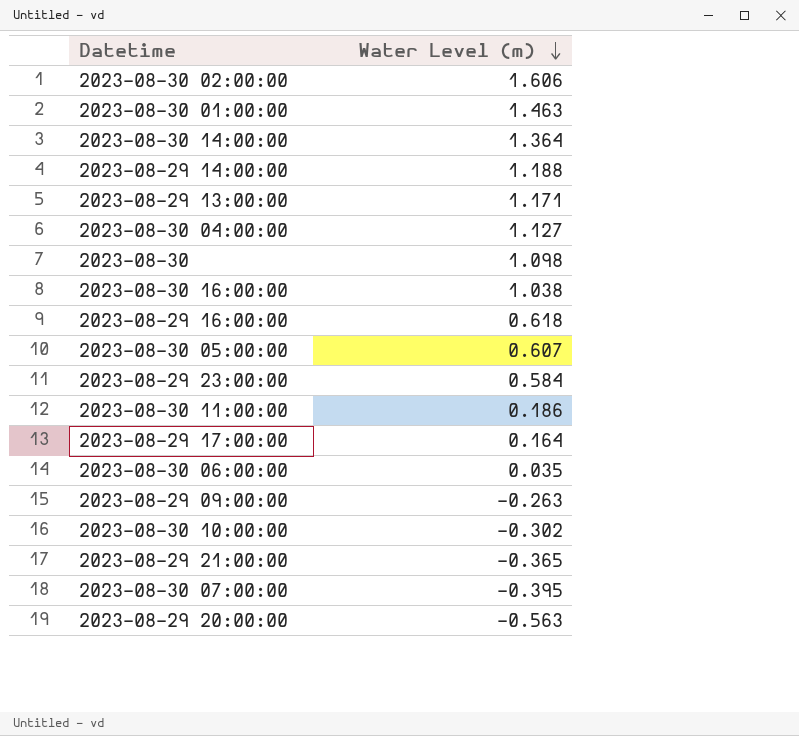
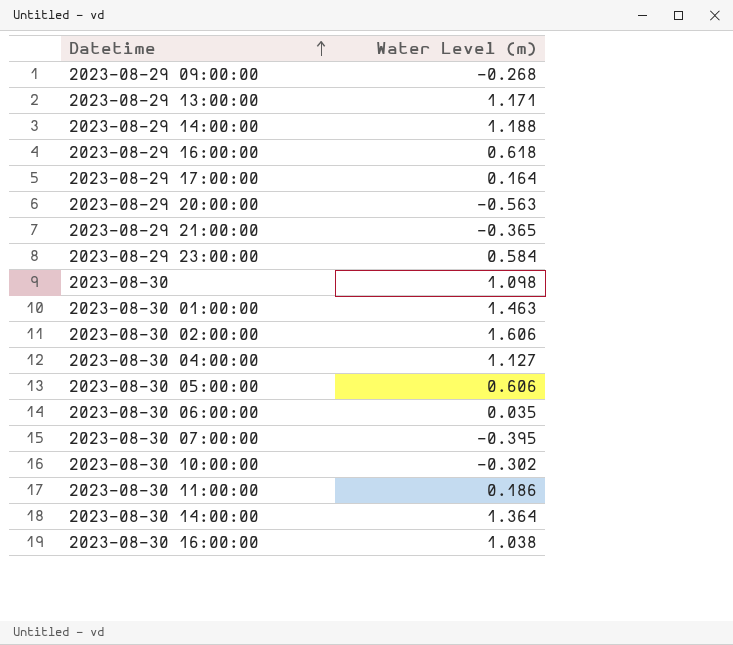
row order: Water Level (m) descending -> Datetime ascending
2023-08-29 09:00:00 | Water Level (m): -0.263 -> -0.268
2023-08-30 05:00:00 | Water Level (m): 0.607 -> 0.606

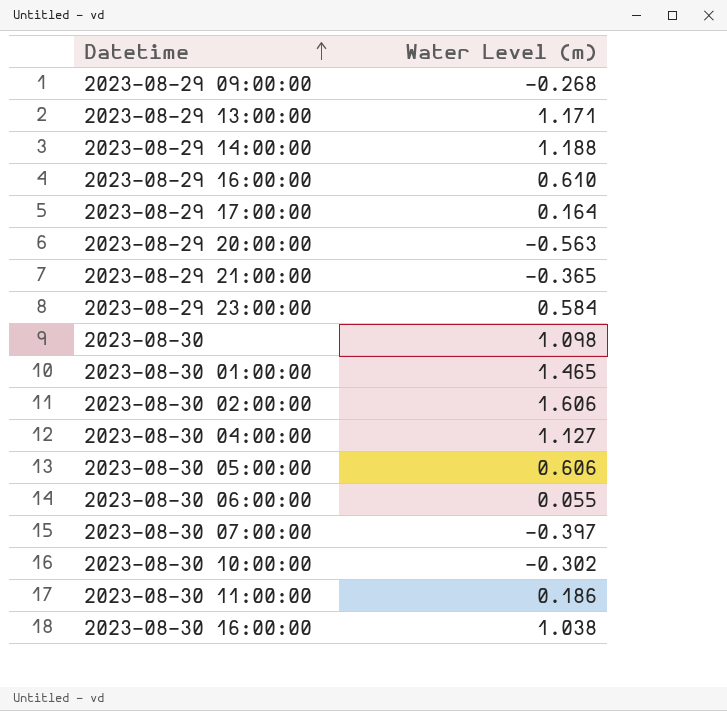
row 2023-08-30 14:00:00: 1.364 -> none
2023-08-29 16:00:00 | Water Level (m): 0.618 -> 0.610
2023-08-30 01:00:00 | Water Level (m): 1.463 -> 1.465
2023-08-30 06:00:00 | Water Level (m): 0.035 -> 0.055
2023-08-30 07:00:00 | Water Level (m): -0.395 -> -0.397

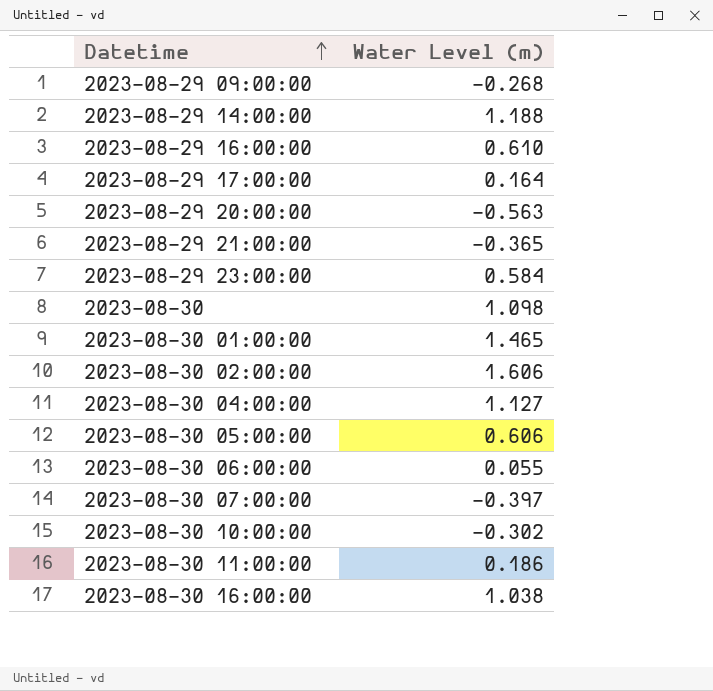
row 2023-08-29 13:00:00: 1.171 -> none

